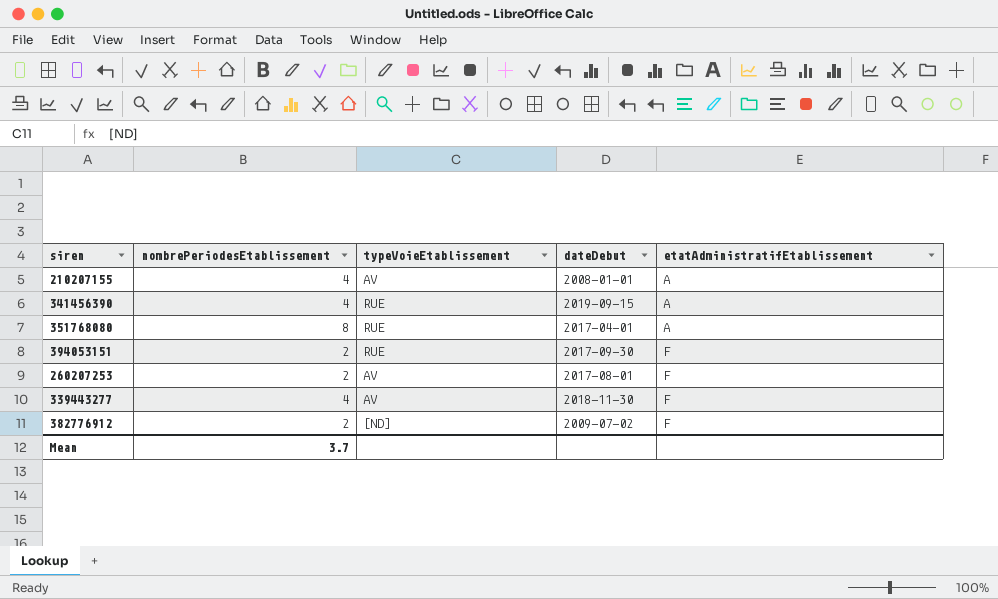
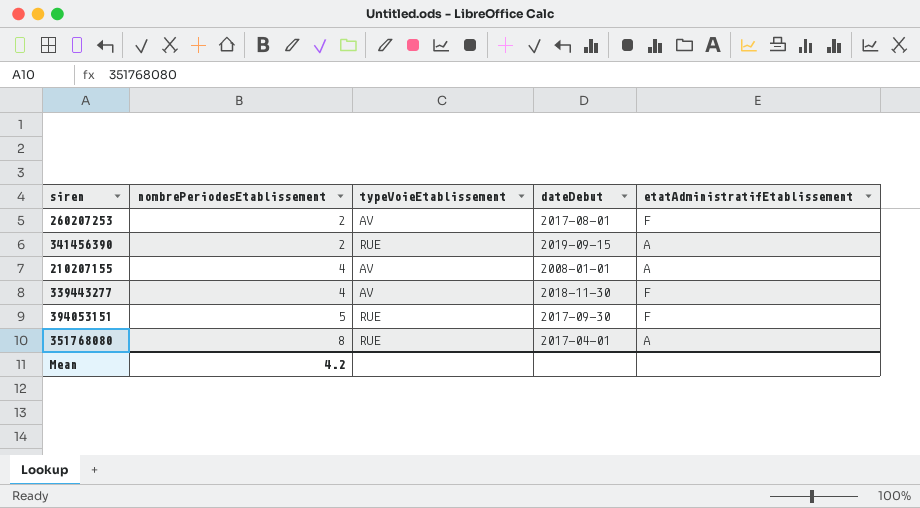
row order: etatAdministratifEtablissement ascending -> nombrePeriodesEtablissement ascending
row 382776912: 2 | [ND] | 2009-07-02 | F -> none
341456390 | nombrePeriodesEtablissement: 4 -> 2
394053151 | nombrePeriodesEtablissement: 2 -> 5
Mean | nombrePeriodesEtablissement: 3.7 -> 4.2

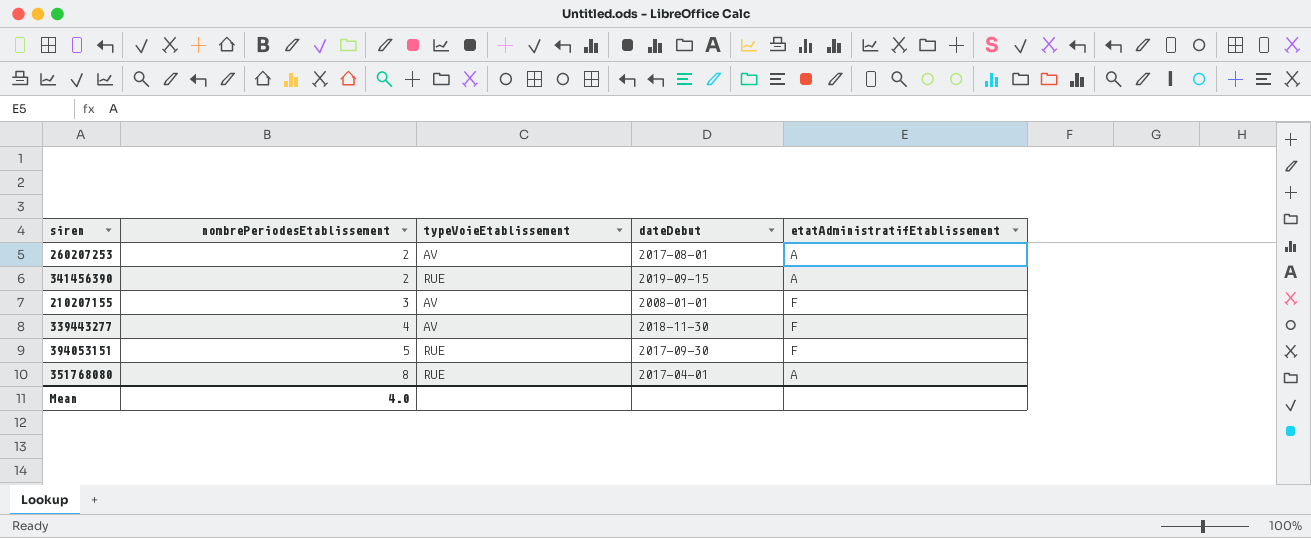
260207253 | etatAdministratifEtablissement: F -> A
210207155 | nombrePeriodesEtablissement: 4 -> 3
210207155 | etatAdministratifEtablissement: A -> F
Mean | nombrePeriodesEtablissement: 4.2 -> 4.0

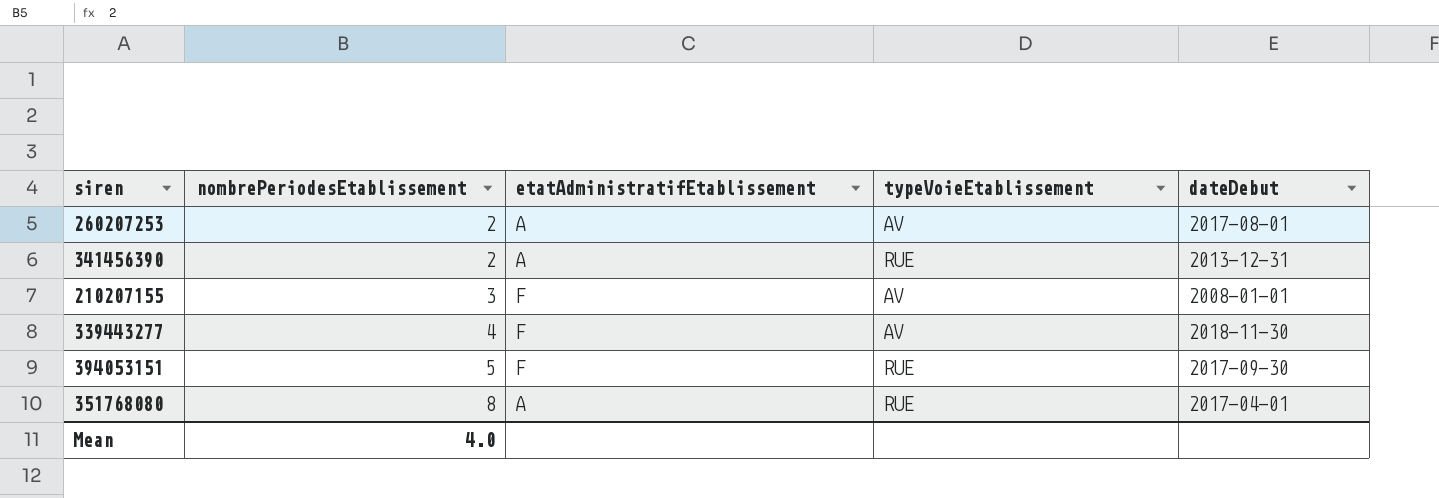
column etatAdministratifEtablissement | position: 5 -> 3
341456390 | dateDebut: 2019-09-15 -> 2013-12-31

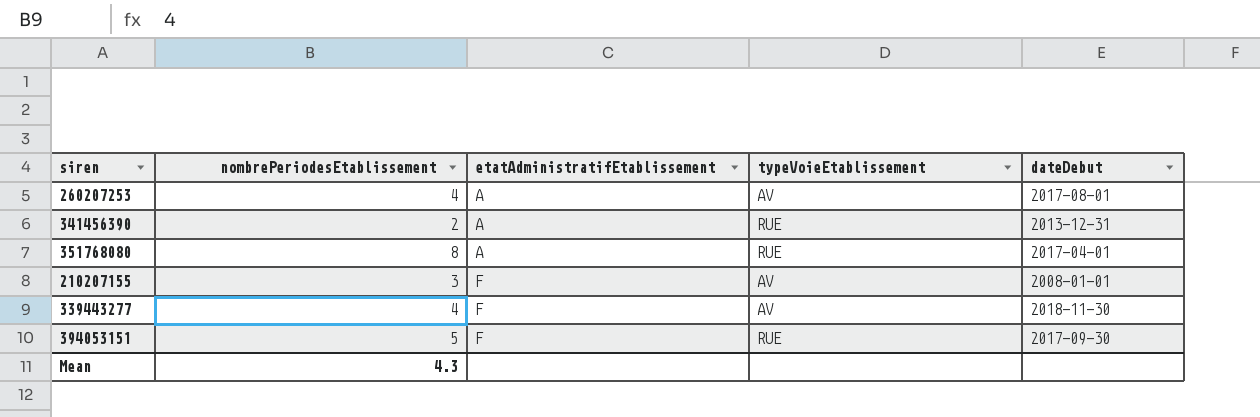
row order: nombrePeriodesEtablissement ascending -> etatAdministratifEtablissement ascending
260207253 | nombrePeriodesEtablissement: 2 -> 4
Mean | nombrePeriodesEtablissement: 4.0 -> 4.3

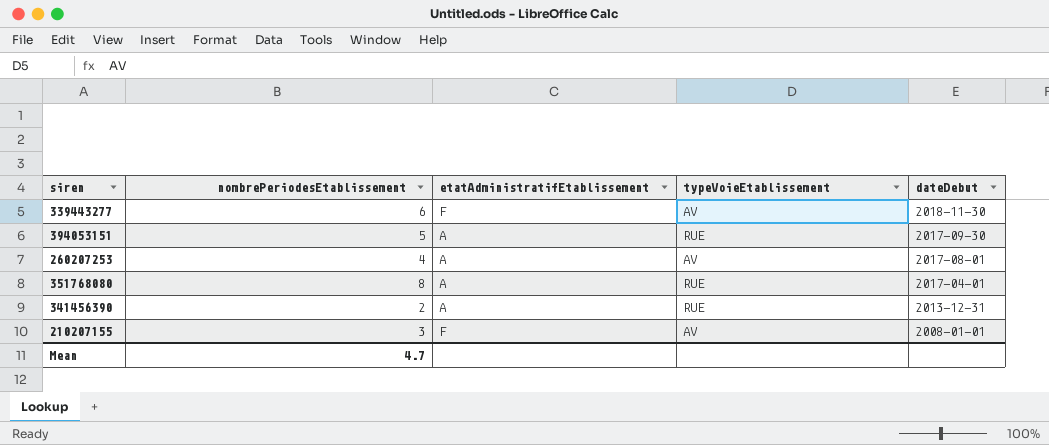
row order: etatAdministratifEtablissement ascending -> dateDebut descending
339443277 | nombrePeriodesEtablissement: 4 -> 6
394053151 | etatAdministratifEtablissement: F -> A
Mean | nombrePeriodesEtablissement: 4.3 -> 4.7

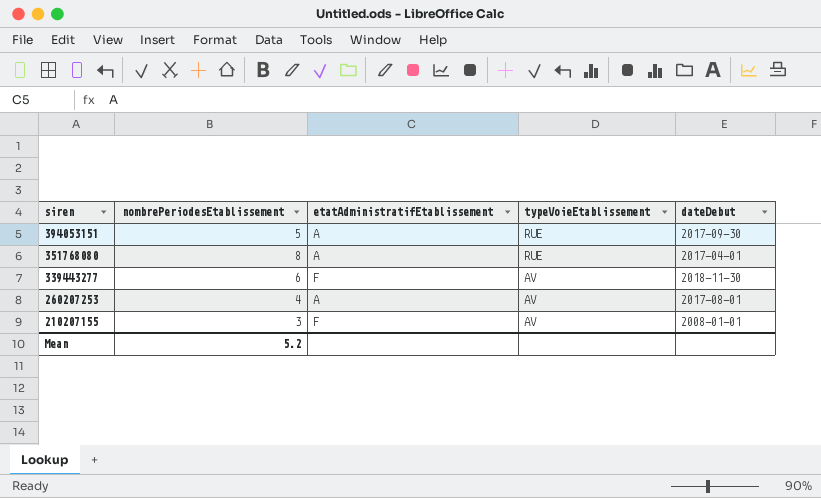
row order: dateDebut descending -> siren descending
row 341456390: 2 | A | RUE | 2013-12-31 -> none
Mean | nombrePeriodesEtablissement: 4.7 -> 5.2

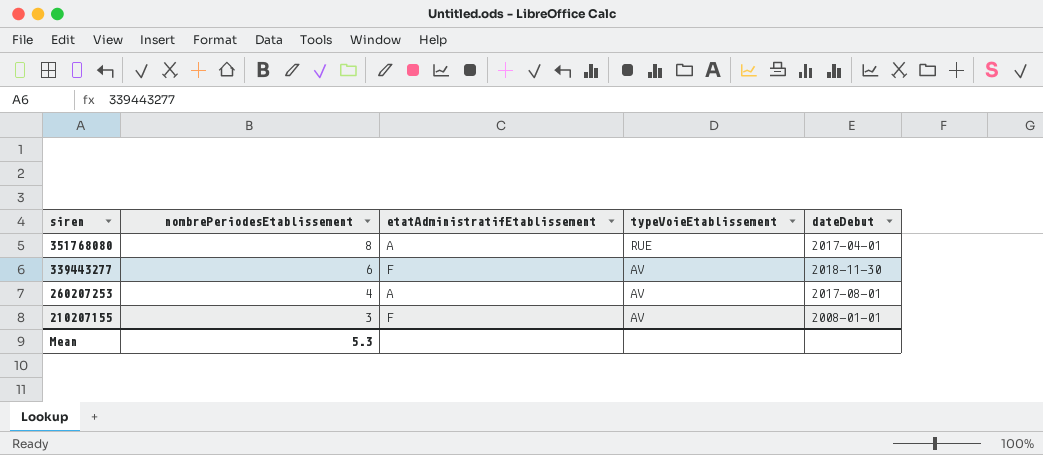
row 394053151: 5 | A | RUE | 2017-09-30 -> none
Mean | nombrePeriodesEtablissement: 5.2 -> 5.3

